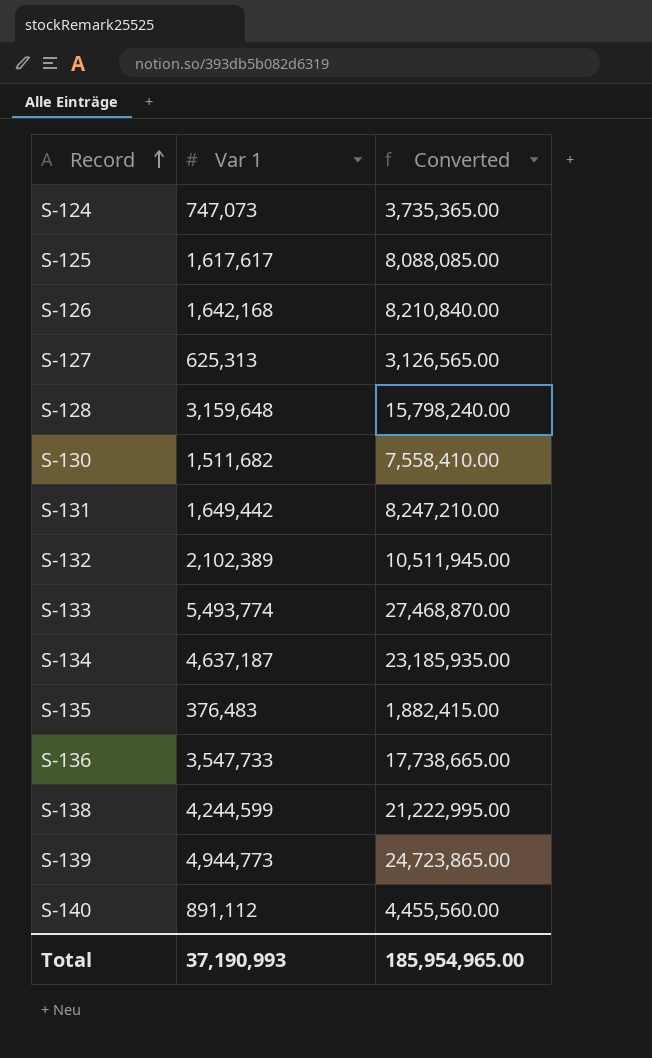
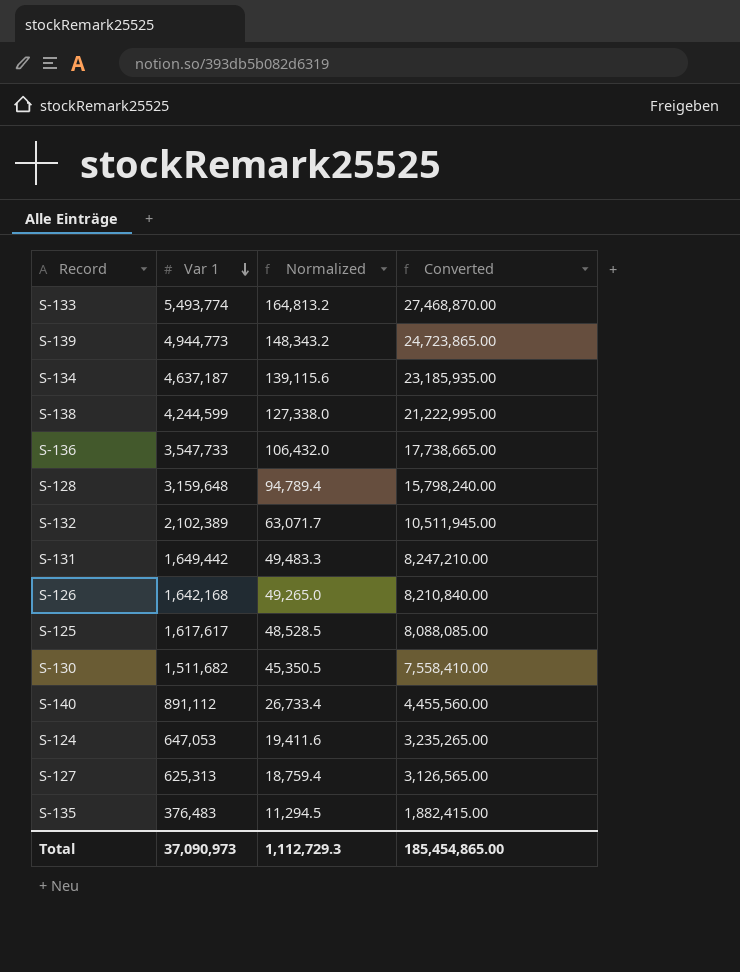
row order: Record ascending -> Var 1 descending
column Normalized | formula: none -> [Var 1] * 0.03
S-124 | Var 1: 747,073 -> 647,053
S-124 | Converted: 3,735,365.00 -> 3,235,265.00
Total | Var 1: 37,190,993 -> 37,090,973
Total | Converted: 185,954,965.00 -> 185,454,865.00

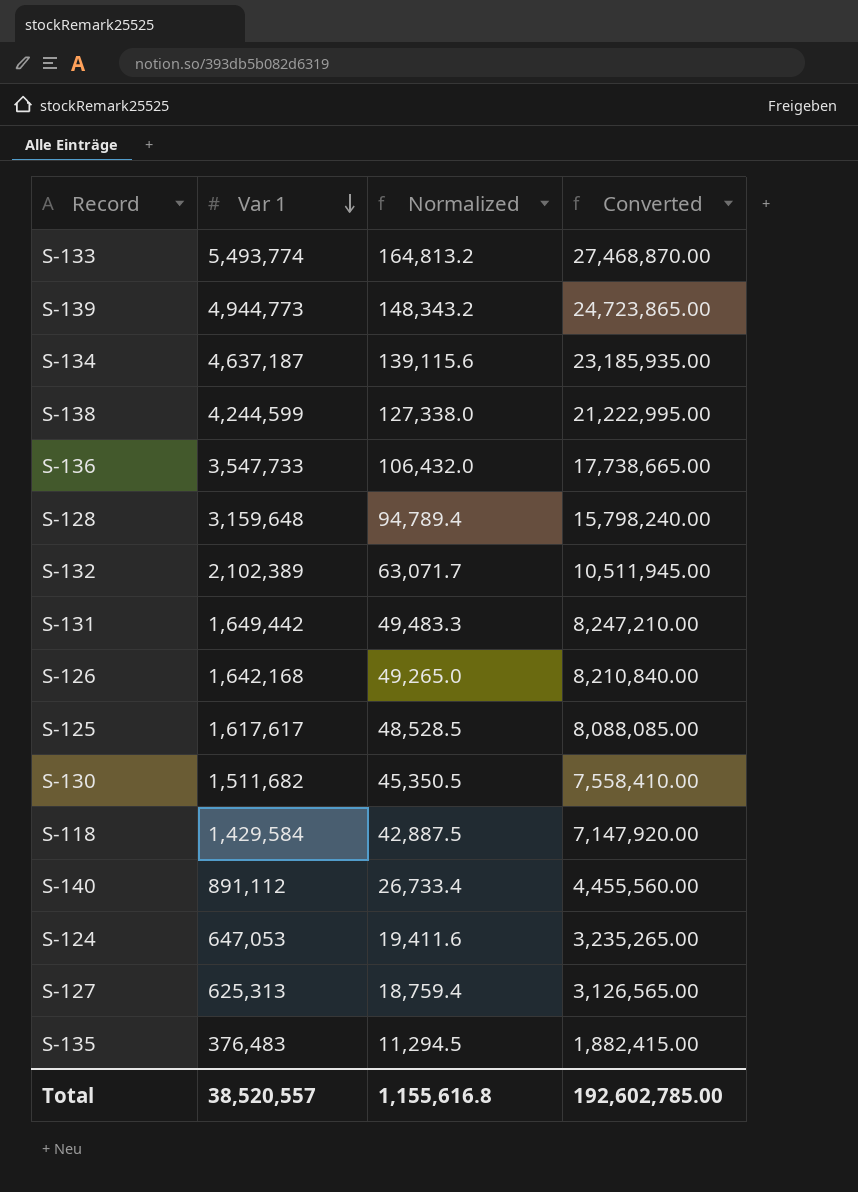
row S-118: none -> 1,429,584 | 42,887.5 | 7,147,920.00
Total | Var 1: 37,090,973 -> 38,520,557
Total | Normalized: 1,112,729.3 -> 1,155,616.8
Total | Converted: 185,454,865.00 -> 192,602,785.00

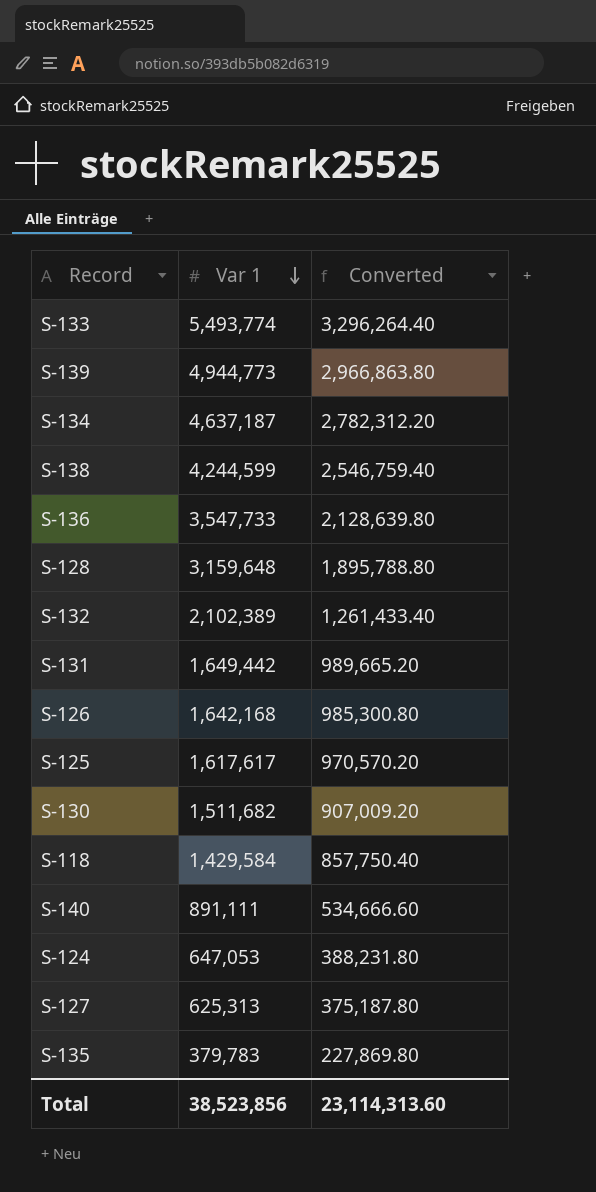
column Normalized | formula: [Var 1] * 0.03 -> none
column Converted | formula: [Var 1] * 5 -> [Var 1] * 0.6
S-140 | Var 1: 891,112 -> 891,111
S-135 | Var 1: 376,483 -> 379,783
Total | Var 1: 38,520,557 -> 38,523,856
Total | Converted: 192,602,785.00 -> 23,114,313.60

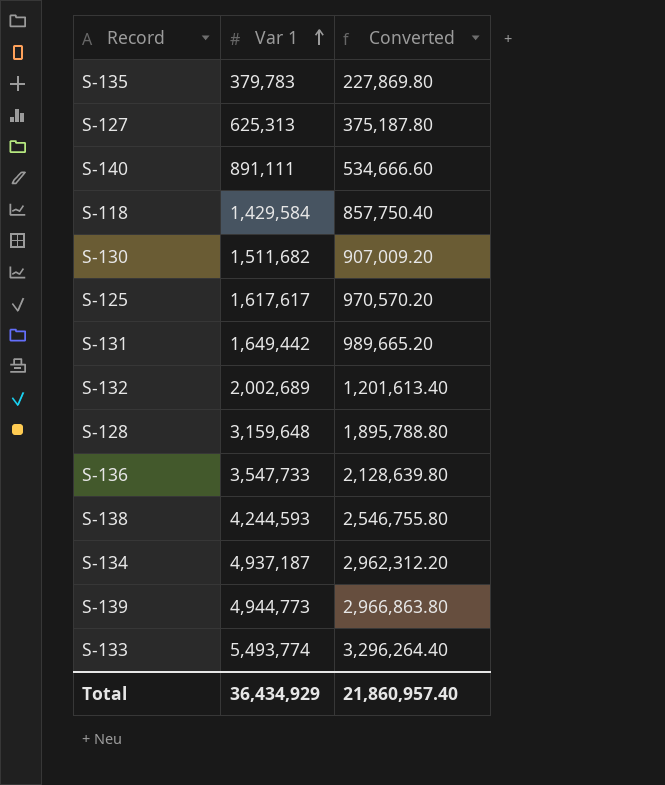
row order: Var 1 descending -> Var 1 ascending
row S-126: 1,642,168 | 985,300.80 -> none
row S-124: 647,053 | 388,231.80 -> none
S-132 | Var 1: 2,102,389 -> 2,002,689
S-132 | Converted: 1,261,433.40 -> 1,201,613.40
S-138 | Var 1: 4,244,599 -> 4,244,593
S-138 | Converted: 2,546,759.40 -> 2,546,755.80
S-134 | Var 1: 4,637,187 -> 4,937,187
S-134 | Converted: 2,782,312.20 -> 2,962,312.20
Total | Var 1: 38,523,856 -> 36,434,929
Total | Converted: 23,114,313.60 -> 21,860,957.40

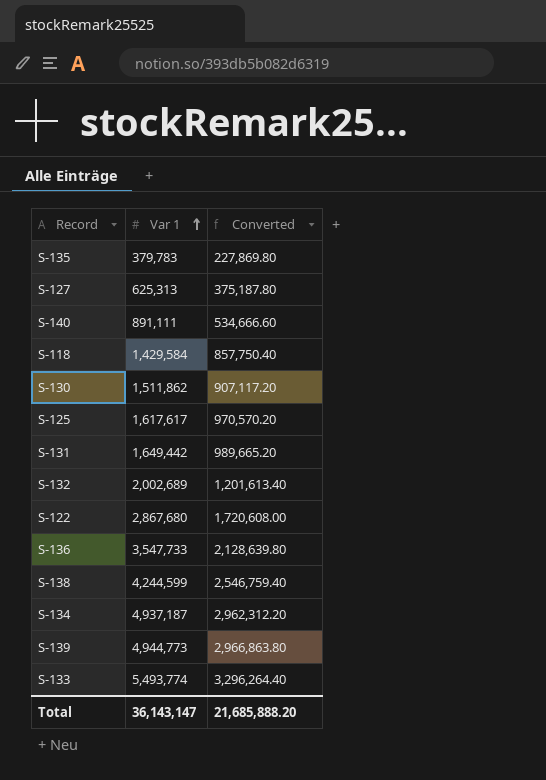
row S-128: 3,159,648 | 1,895,788.80 -> none
S-130 | Var 1: 1,511,682 -> 1,511,862
S-130 | Converted: 907,009.20 -> 907,117.20
row S-122: none -> 2,867,680 | 1,720,608.00
S-138 | Var 1: 4,244,593 -> 4,244,599
S-138 | Converted: 2,546,755.80 -> 2,546,759.40
Total | Var 1: 36,434,929 -> 36,143,147
Total | Converted: 21,860,957.40 -> 21,685,888.20

